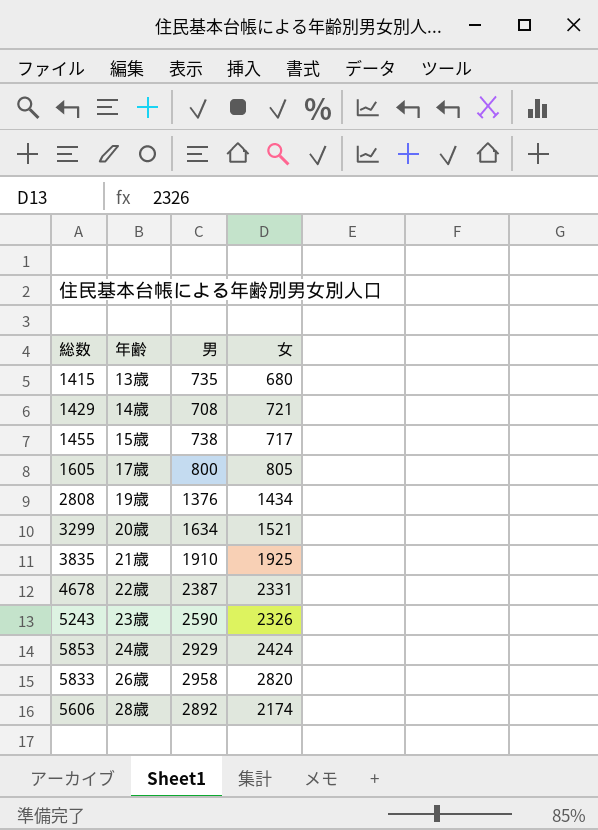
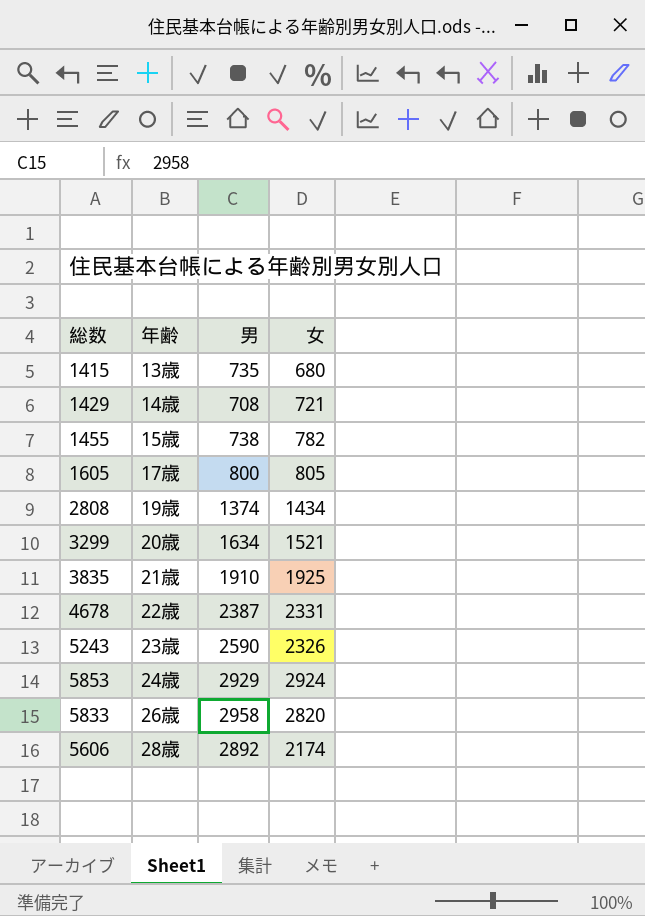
1455 | 女: 717 -> 782
2808 | 男: 1376 -> 1374
5853 | 女: 2424 -> 2924

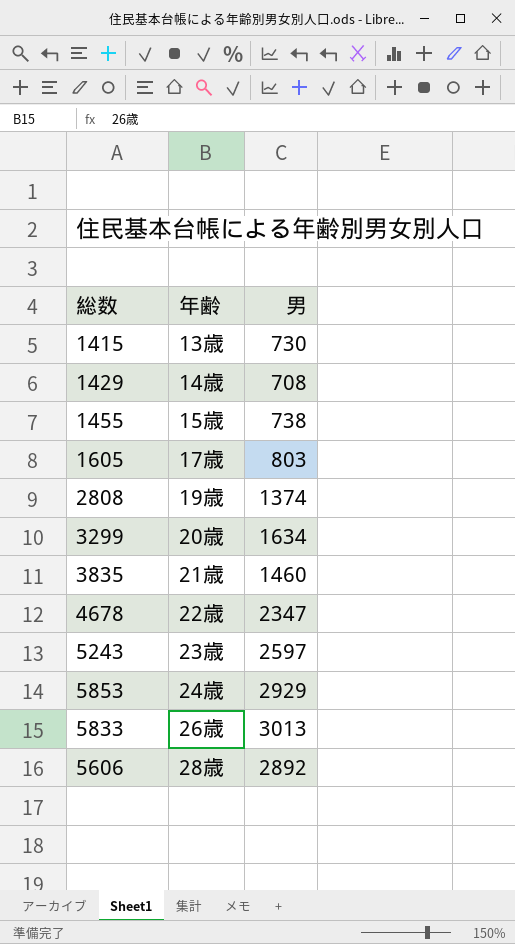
column 女 | position: 4 -> none
1415 | 男: 735 -> 730
1605 | 男: 800 -> 803
3835 | 男: 1910 -> 1460
4678 | 男: 2387 -> 2347
5243 | 男: 2590 -> 2597
5833 | 男: 2958 -> 3013

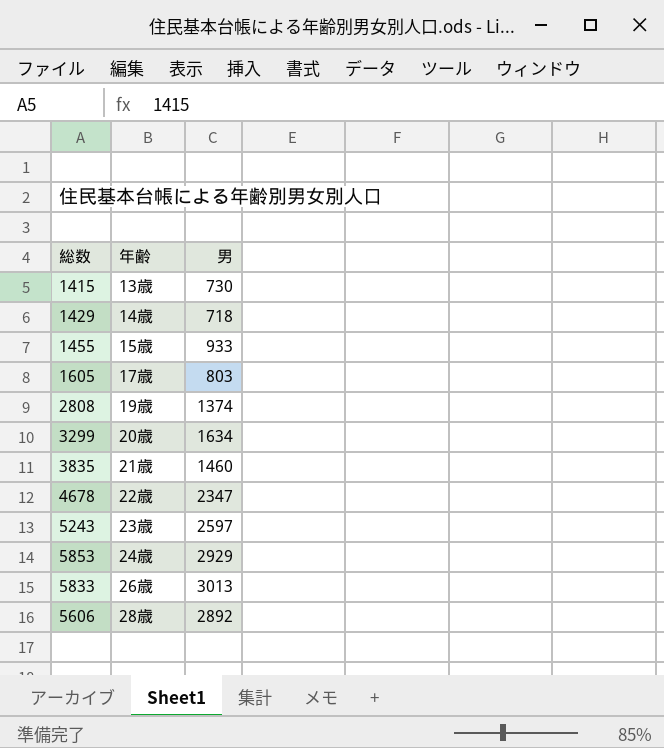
1429 | 男: 708 -> 718
1455 | 男: 738 -> 933

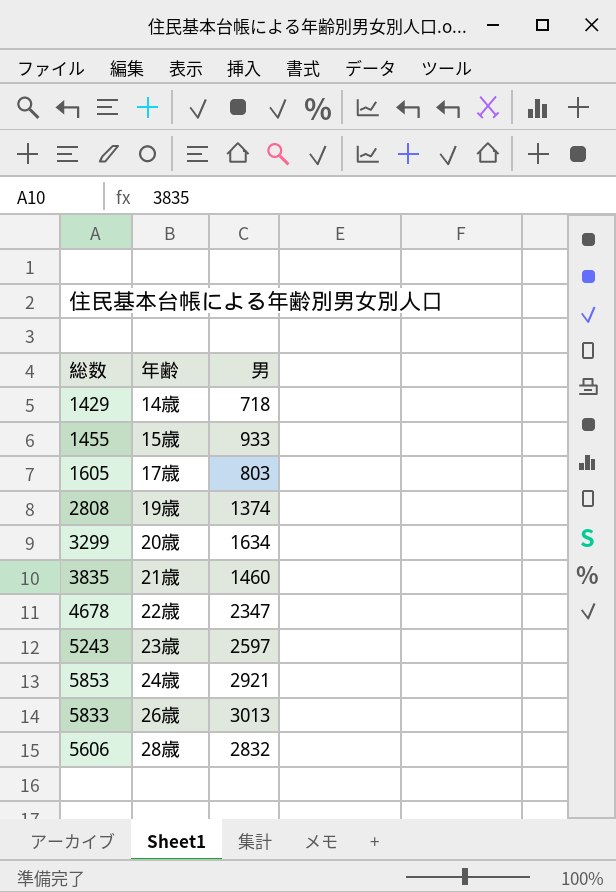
row 1415: 13歳 | 730 -> none
5853 | 男: 2929 -> 2921
5606 | 男: 2892 -> 2832

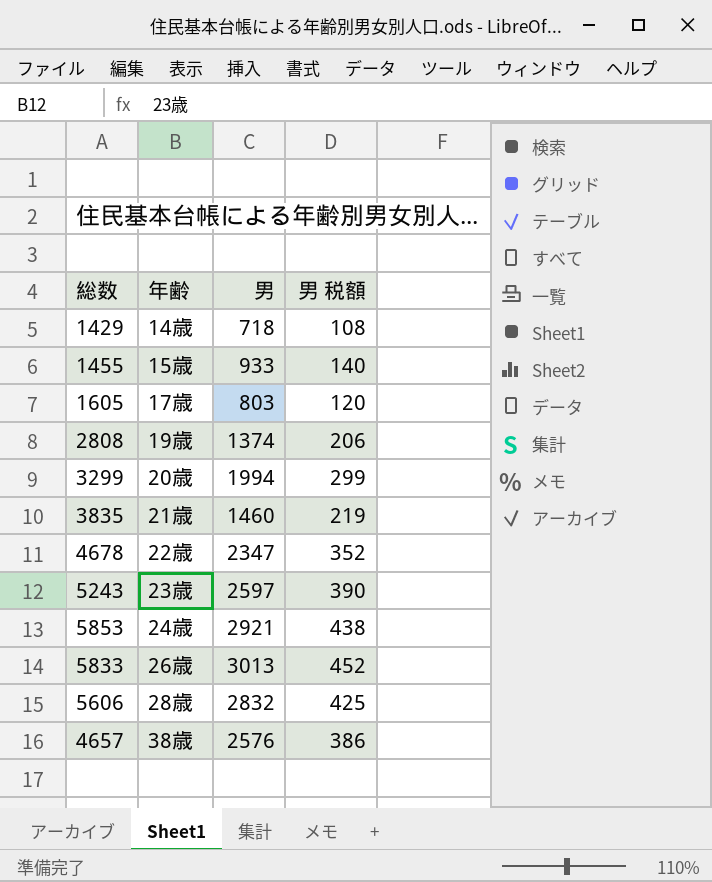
column 男 税額 | formula: none -> [男] * 0.15
3299 | 男: 1634 -> 1994
row 4657: none -> 38歳 | 2576 | 386

